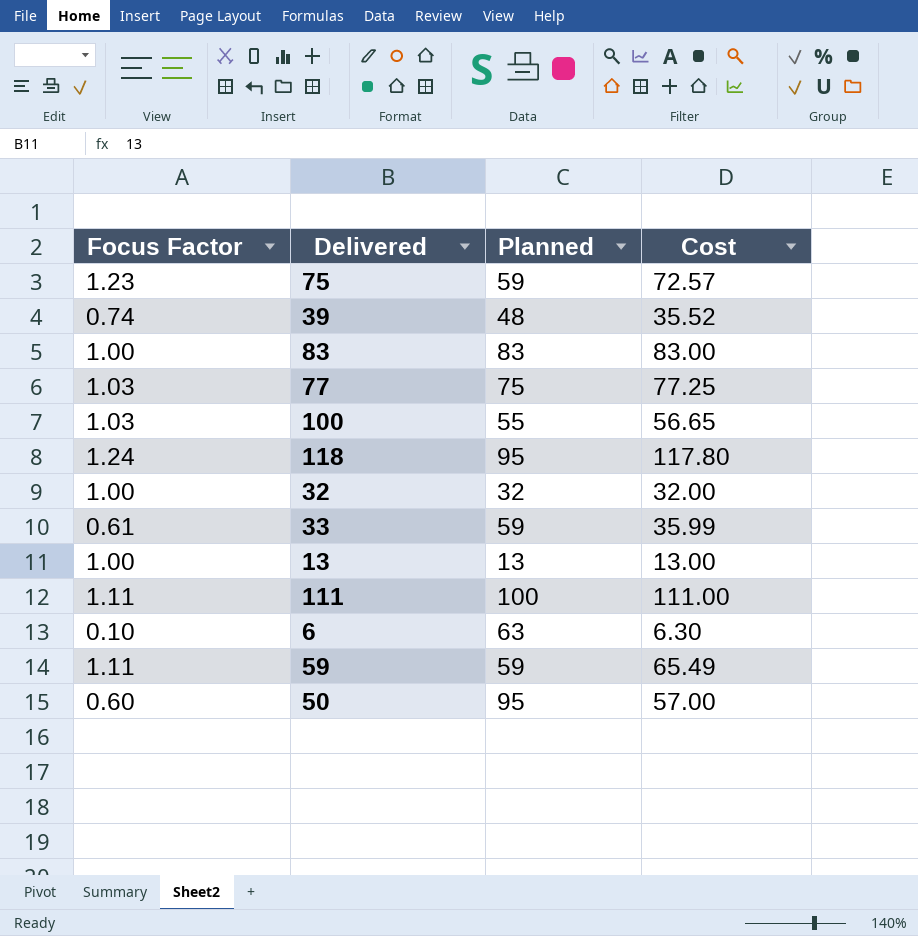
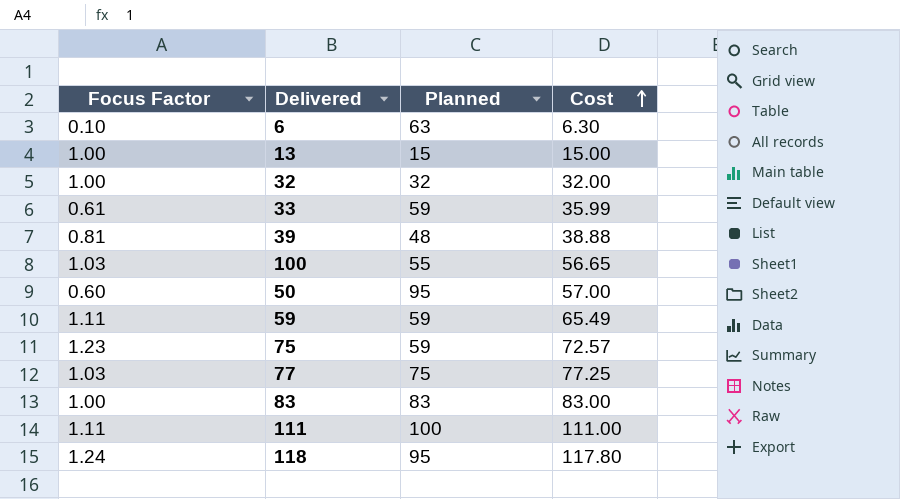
row order: none -> Cost ascending
13 | Planned: 13 -> 15
13 | Cost: 13.00 -> 15.00
39 | Focus Factor: 0.74 -> 0.81
39 | Cost: 35.52 -> 38.88

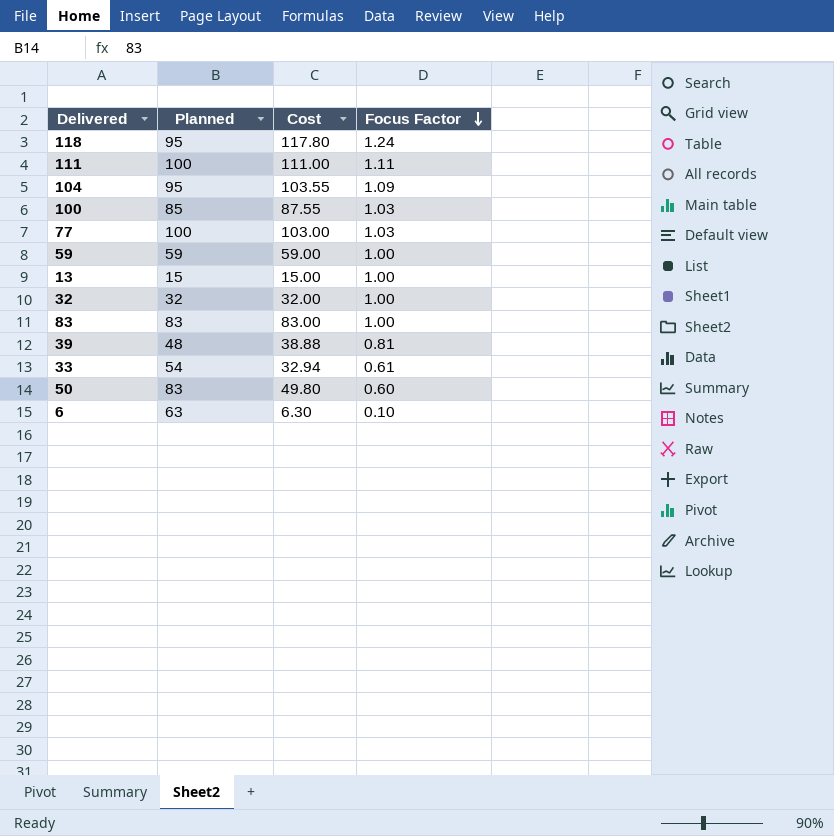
row order: Cost ascending -> Focus Factor descending
column Focus Factor | position: 1 -> 4
row 75: 1.23 | 59 | 72.57 -> none
row 104: none -> 95 | 103.55 | 1.09
100 | Planned: 55 -> 85
100 | Cost: 56.65 -> 87.55
77 | Planned: 75 -> 100
77 | Cost: 77.25 -> 103.00
59 | Cost: 65.49 -> 59.00
59 | Focus Factor: 1.11 -> 1.00
33 | Planned: 59 -> 54
33 | Cost: 35.99 -> 32.94
50 | Planned: 95 -> 83
50 | Cost: 57.00 -> 49.80

